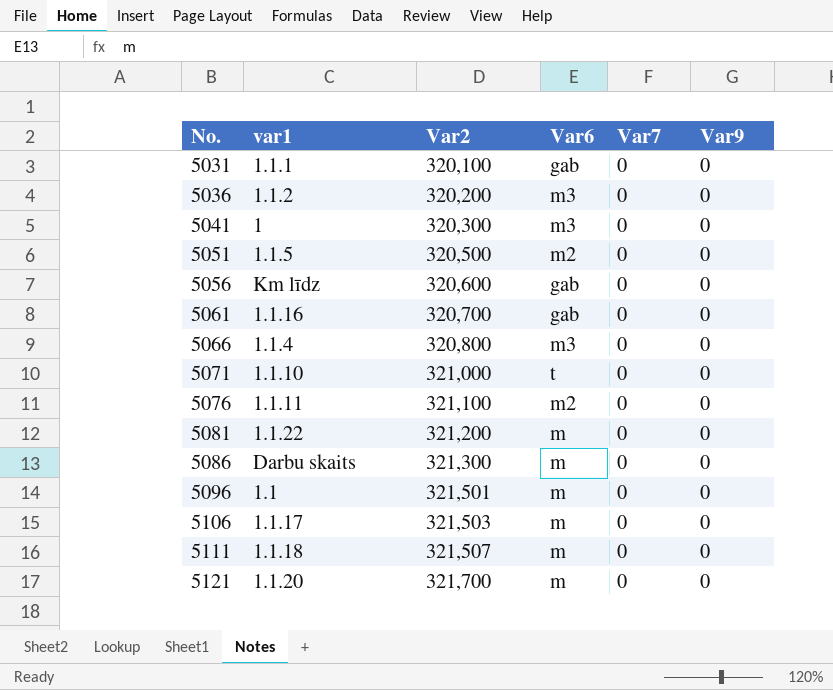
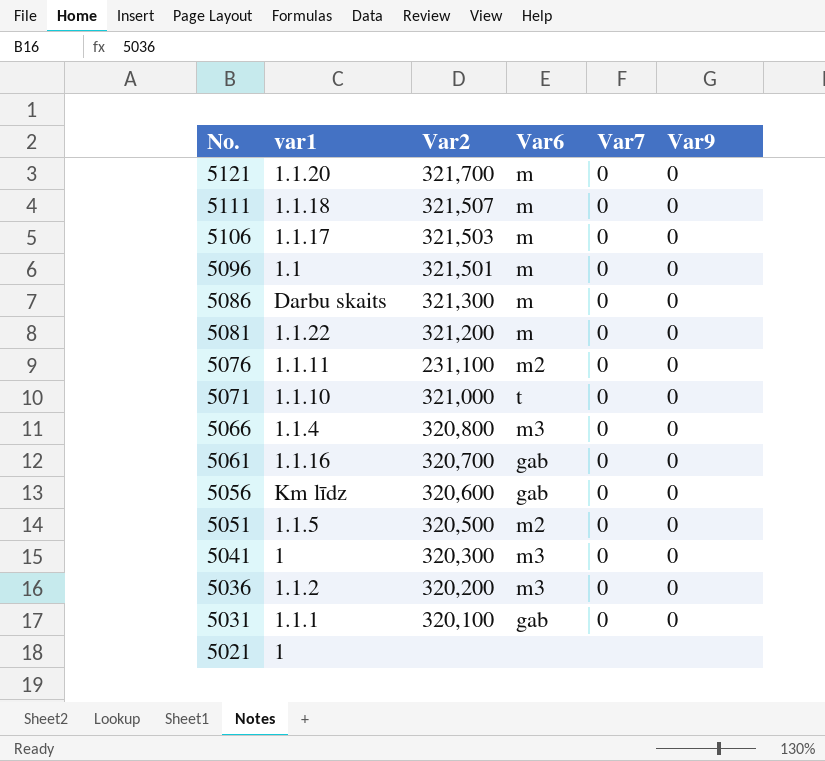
row order: No. ascending -> No. descending
5076 | Var2: 321,100 -> 231,100
row 5021: none -> 1 | none | none | none | none

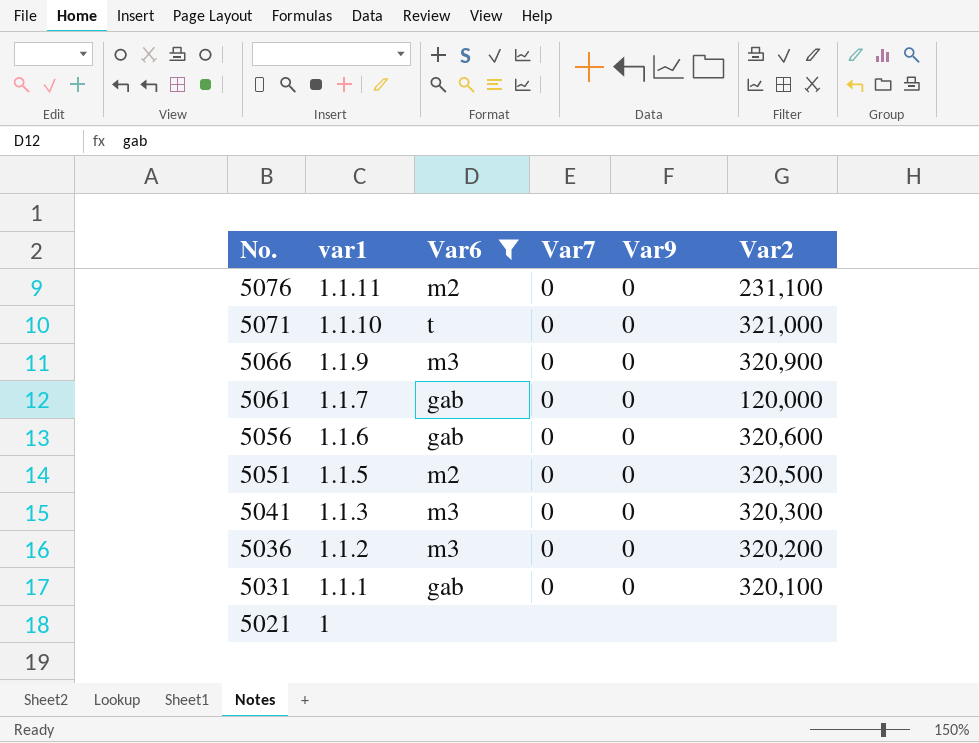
filter: none -> Var6 != m
column Var2 | position: 3 -> 6
5066 | var1: 1.1.4 -> 1.1.9
5066 | Var2: 320,800 -> 320,900
5061 | var1: 1.1.16 -> 1.1.7
5061 | Var2: 320,700 -> 120,000
5056 | var1: Km līdz -> 1.1.6
5041 | var1: 1 -> 1.1.3

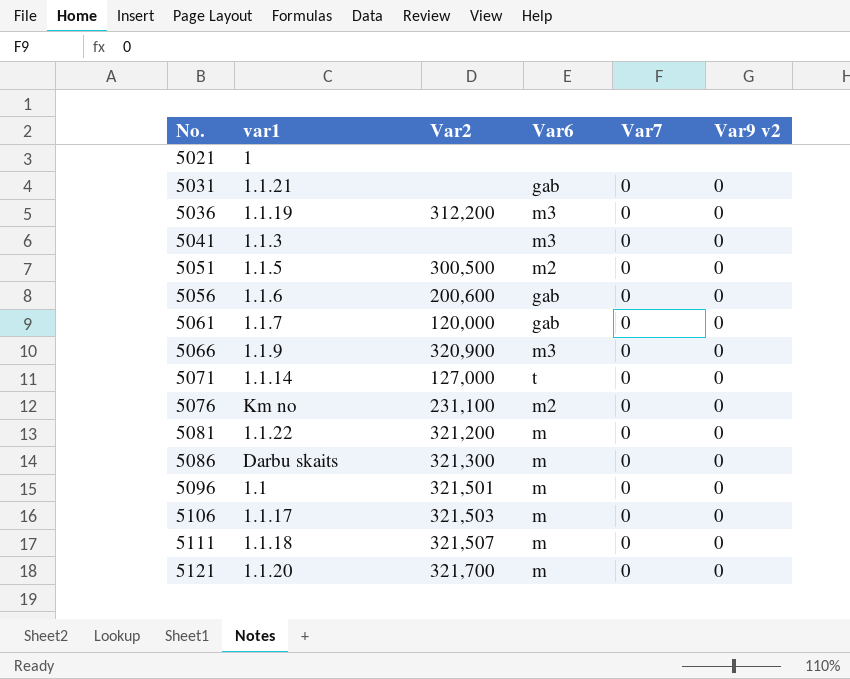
filter: Var6 != m -> none
row order: No. descending -> No. ascending
column Var2 | position: 6 -> 3
column name: Var9 -> Var9 v2
5031 | var1: 1.1.1 -> 1.1.21
5031 | Var2: 320,100 -> none
5036 | var1: 1.1.2 -> 1.1.19
5036 | Var2: 320,200 -> 312,200
5041 | Var2: 320,300 -> none
5051 | Var2: 320,500 -> 300,500
5056 | Var2: 320,600 -> 200,600
5071 | var1: 1.1.10 -> 1.1.14
5071 | Var2: 321,000 -> 127,000
5076 | var1: 1.1.11 -> Km no

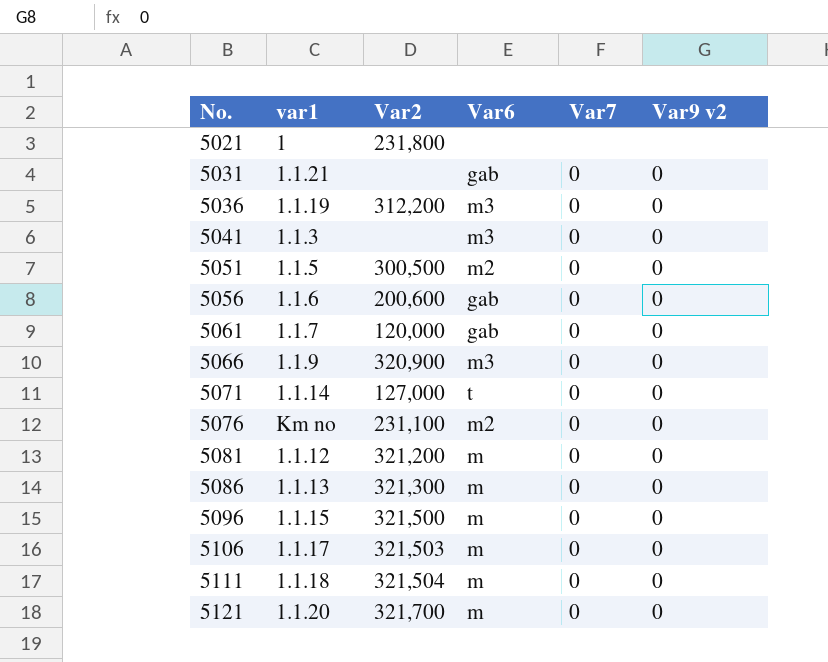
5021 | Var2: none -> 231,800
5081 | var1: 1.1.22 -> 1.1.12
5086 | var1: Darbu skaits -> 1.1.13
5096 | var1: 1.1 -> 1.1.15
5096 | Var2: 321,501 -> 321,500
5111 | Var2: 321,507 -> 321,504

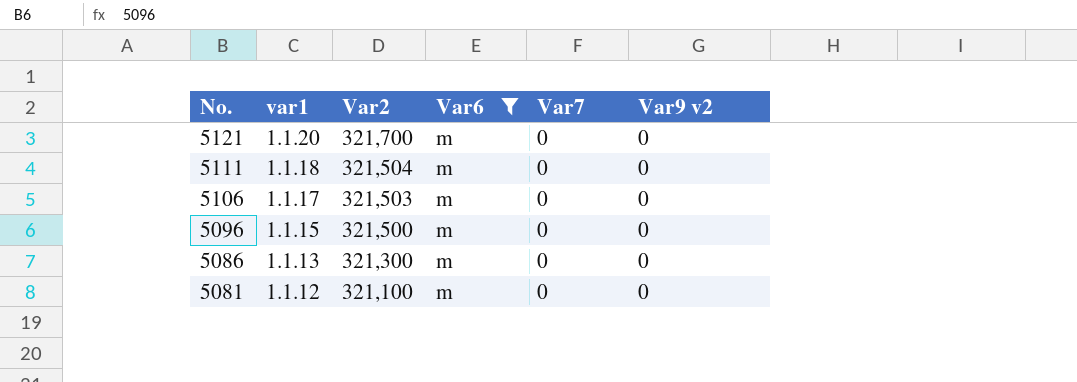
filter: none -> Var6 = m
row order: No. ascending -> No. descending
5081 | Var2: 321,200 -> 321,100

